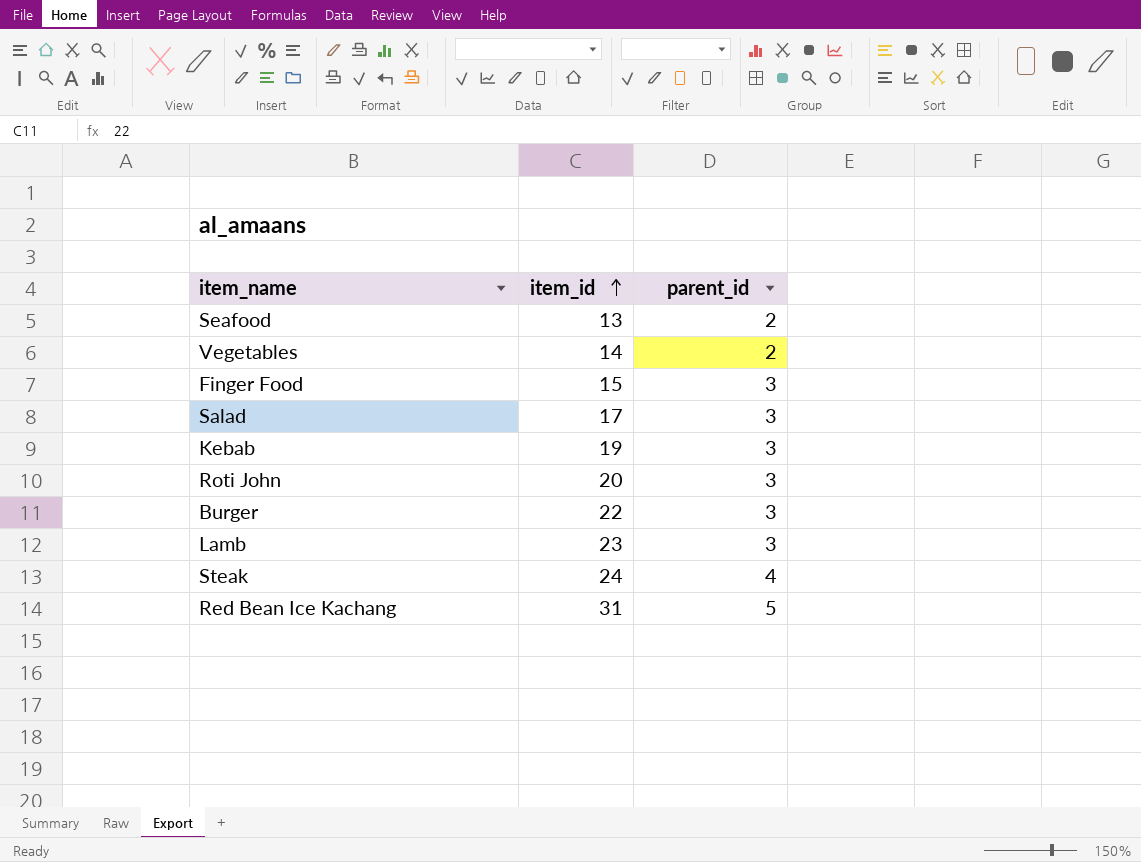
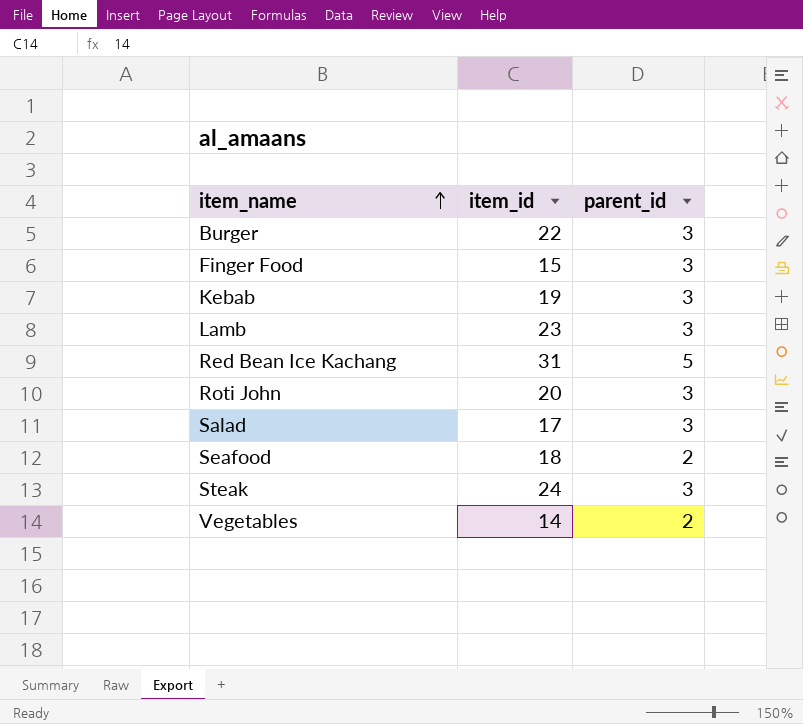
row order: item_id ascending -> item_name ascending
Seafood | item_id: 13 -> 18
Steak | parent_id: 4 -> 3

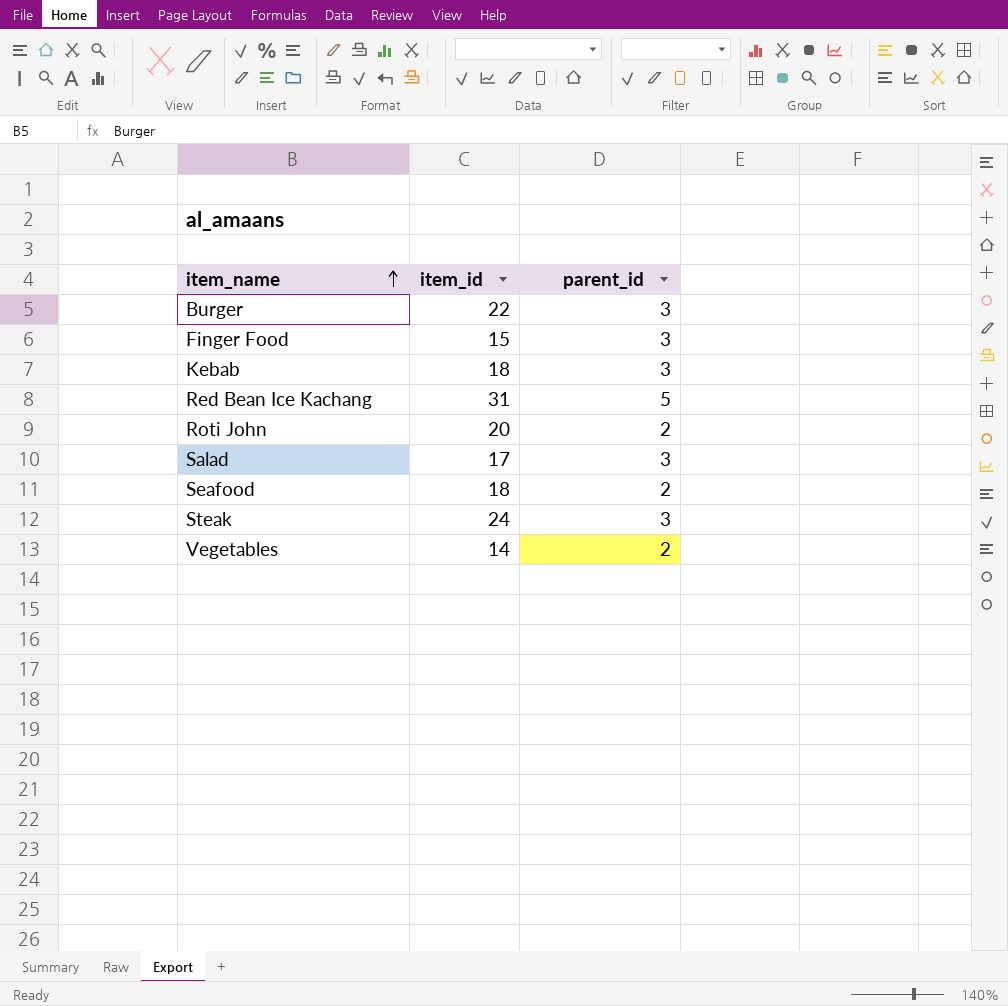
row Lamb: 23 | 3 -> none
Kebab | item_id: 19 -> 18
Roti John | parent_id: 3 -> 2

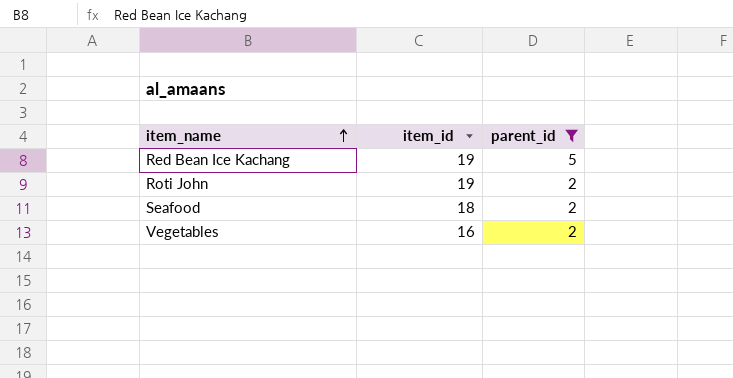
filter: none -> parent_id != 3
Red Bean Ice Kachang | item_id: 31 -> 19
Roti John | item_id: 20 -> 19
Vegetables | item_id: 14 -> 16

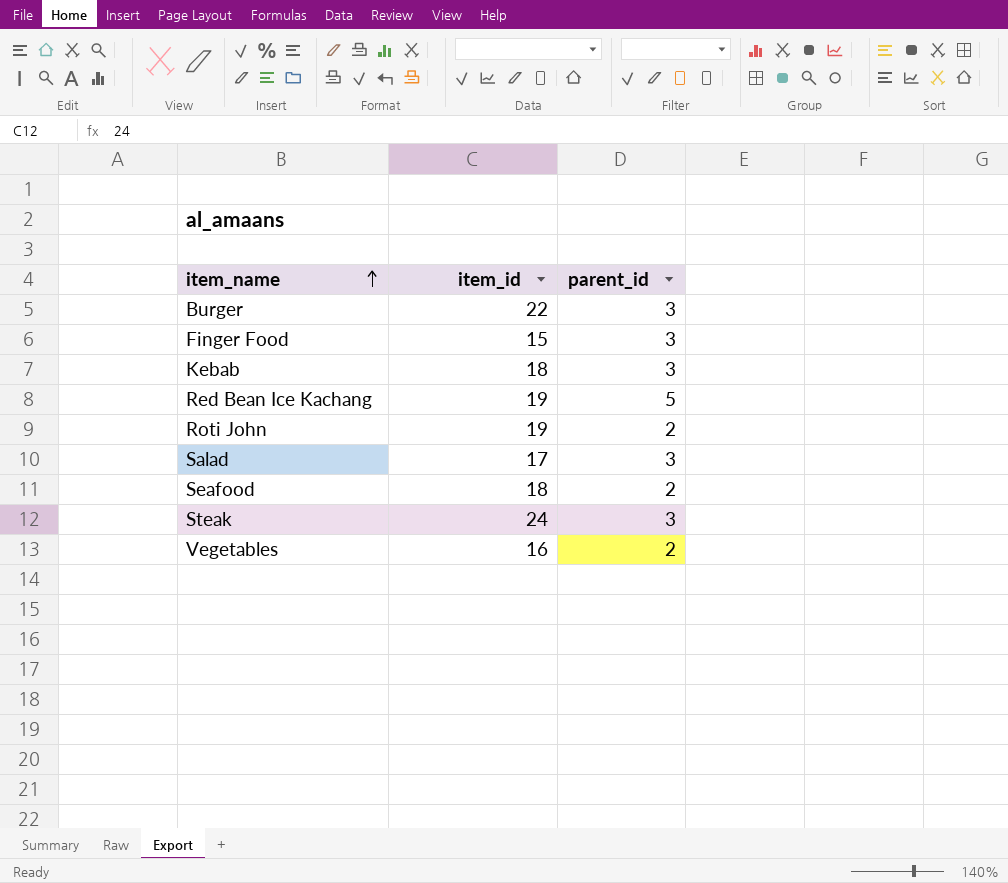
filter: parent_id != 3 -> none

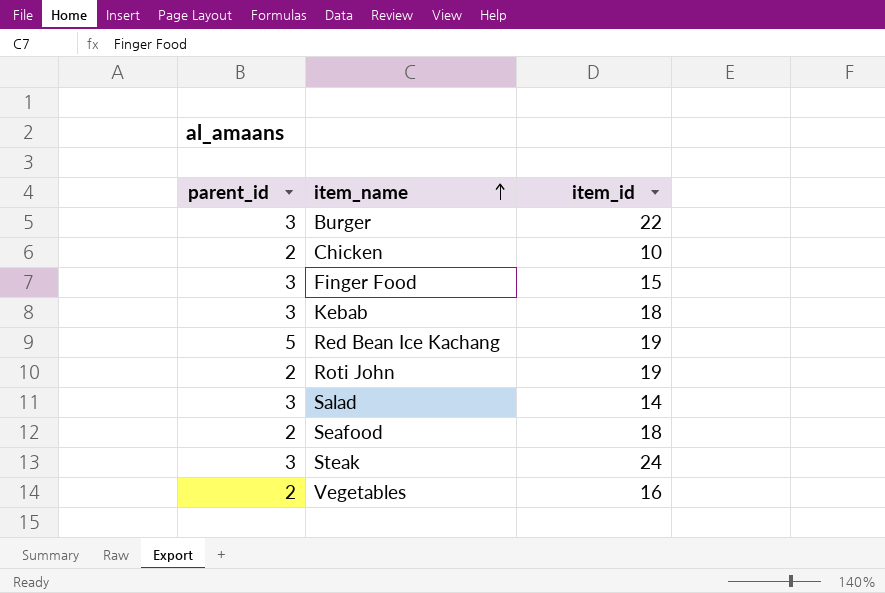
column parent_id | position: 3 -> 1
row Chicken: none -> 2 | 10
Salad | item_id: 17 -> 14

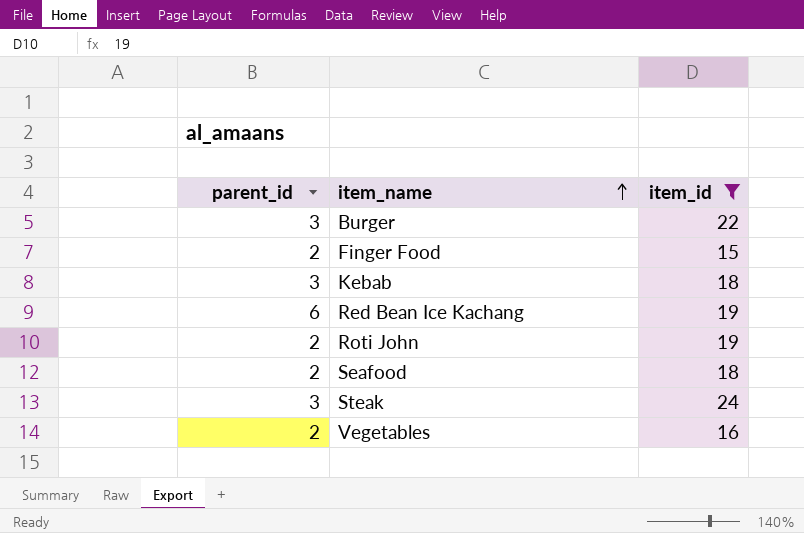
filter: none -> item_id >= 15
Finger Food | parent_id: 3 -> 2
Red Bean Ice Kachang | parent_id: 5 -> 6

